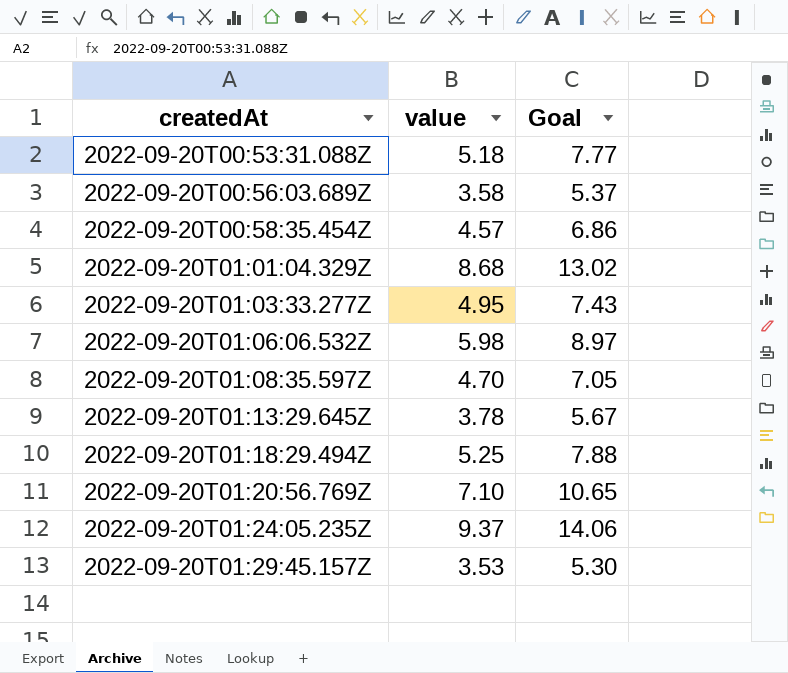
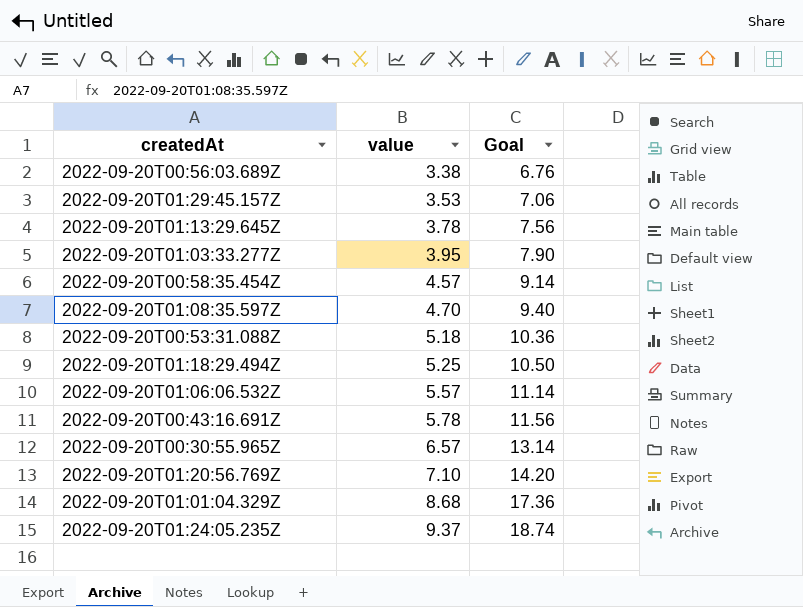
row order: createdAt ascending -> value ascending
column Goal | formula: [value] * 1.5 -> [value] * 2
2022-09-20T00:56:03.689Z | value: 3.58 -> 3.38
2022-09-20T01:03:33.277Z | value: 4.95 -> 3.95
2022-09-20T01:06:06.532Z | value: 5.98 -> 5.57
row 2022-09-20T00:43:16.691Z: none -> 5.78 | 11.56
row 2022-09-20T00:30:55.965Z: none -> 6.57 | 13.14

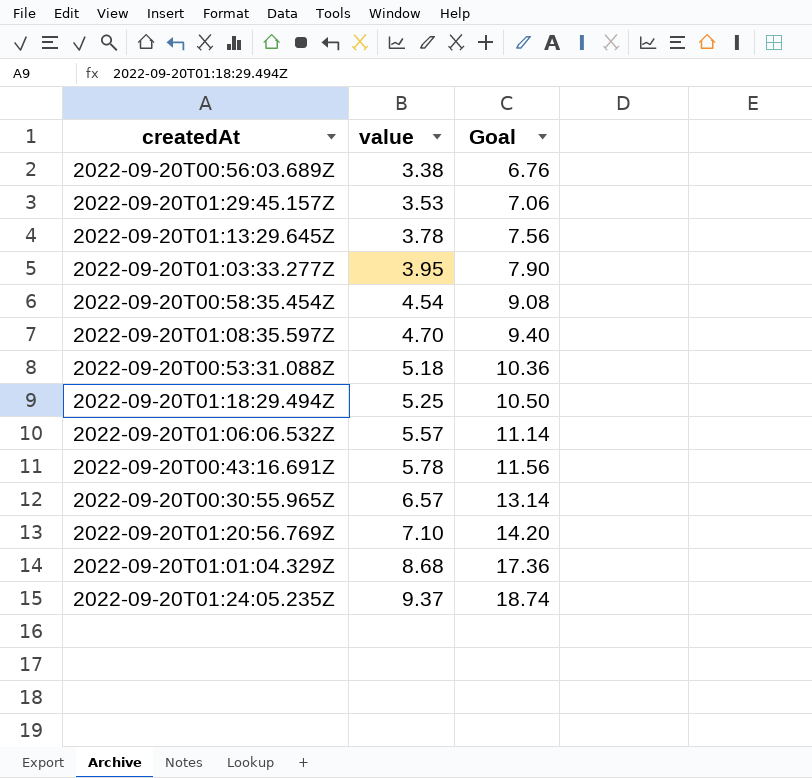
2022-09-20T00:58:35.454Z | value: 4.57 -> 4.54
2022-09-20T00:58:35.454Z | Goal: 9.14 -> 9.08

